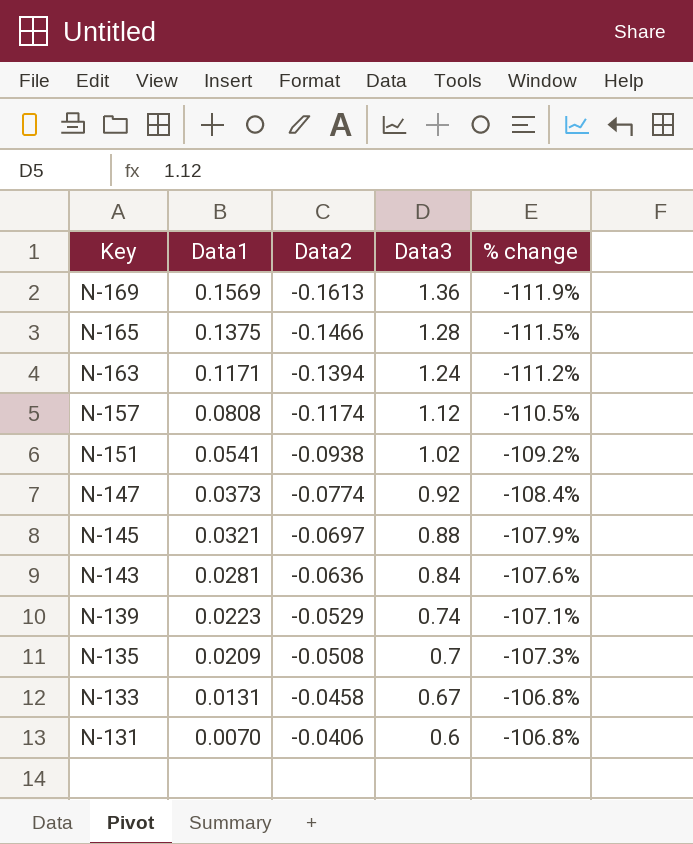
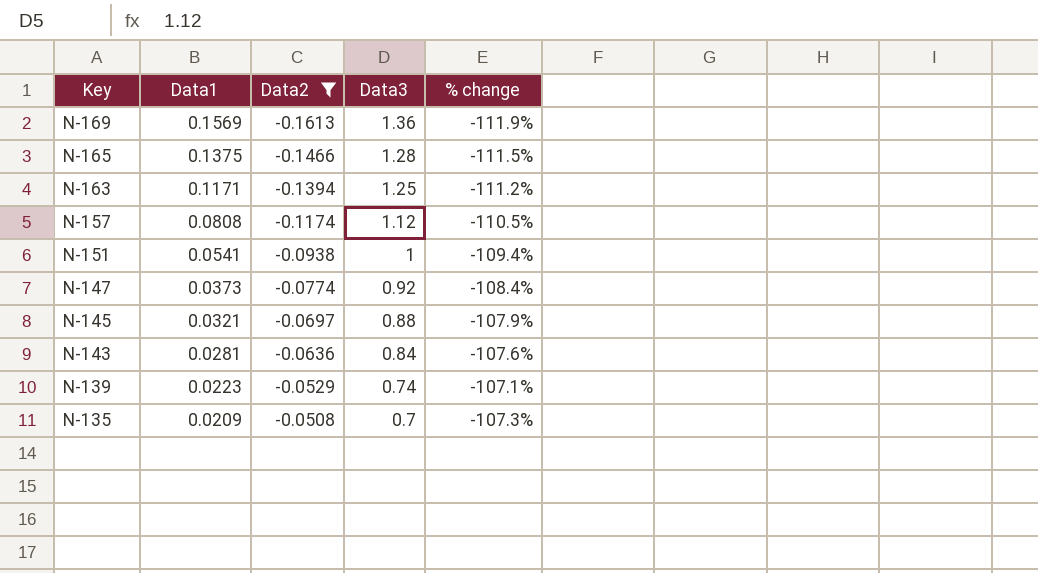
filter: none -> Data2 <= -0.0508
N-163 | Data3: 1.24 -> 1.25
N-151 | Data3: 1.02 -> 1
N-151 | % change: -109.2% -> -109.4%

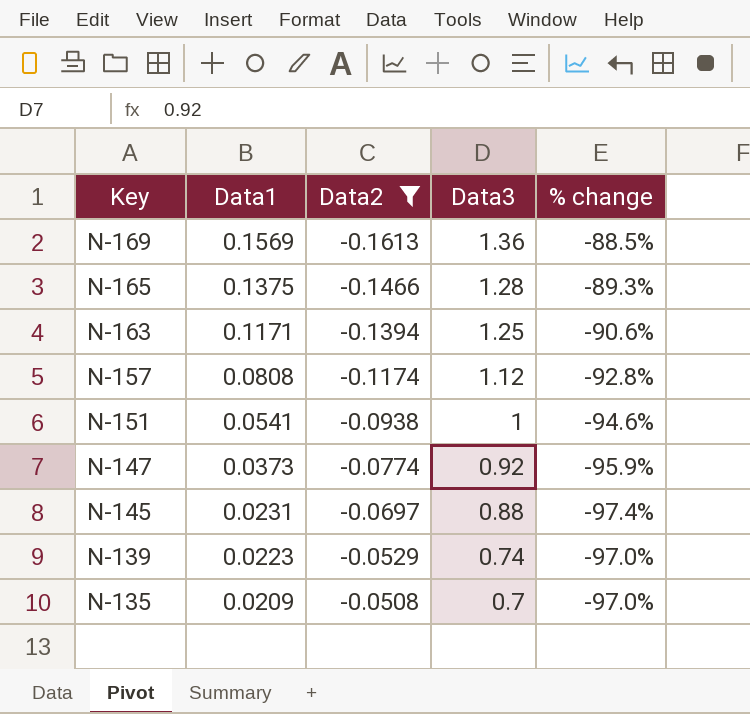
column % change | formula: ([Data2] - [Data3]) / [Data3] -> ([Data1] - [Data3]) / [Data3]
row N-143: 0.0281 | -0.0636 | 0.84 | -107.6% -> none
N-145 | Data1: 0.0321 -> 0.0231

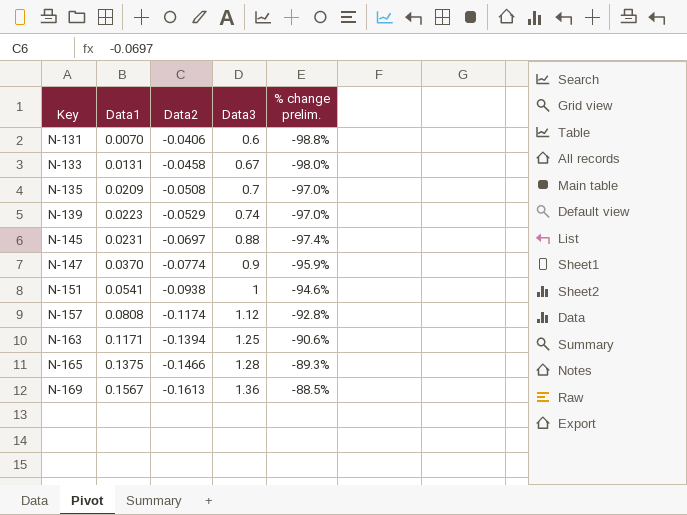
filter: Data2 <= -0.0508 -> none
row order: Key descending -> Key ascending
column name: % change -> % change prelim.
N-147 | Data1: 0.0373 -> 0.0370
N-147 | Data3: 0.92 -> 0.9
N-169 | Data1: 0.1569 -> 0.1567

